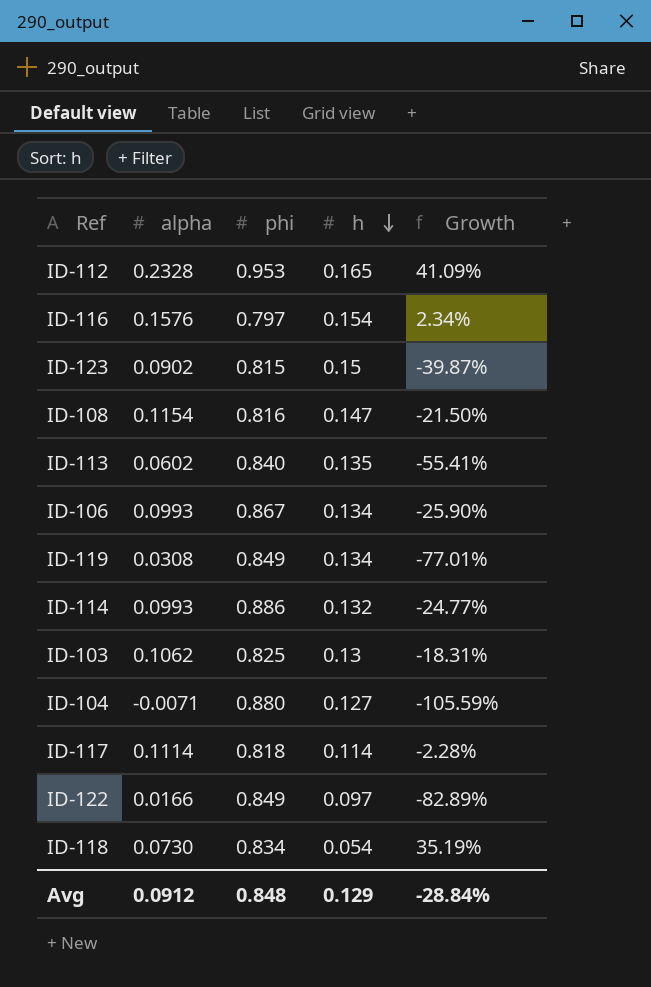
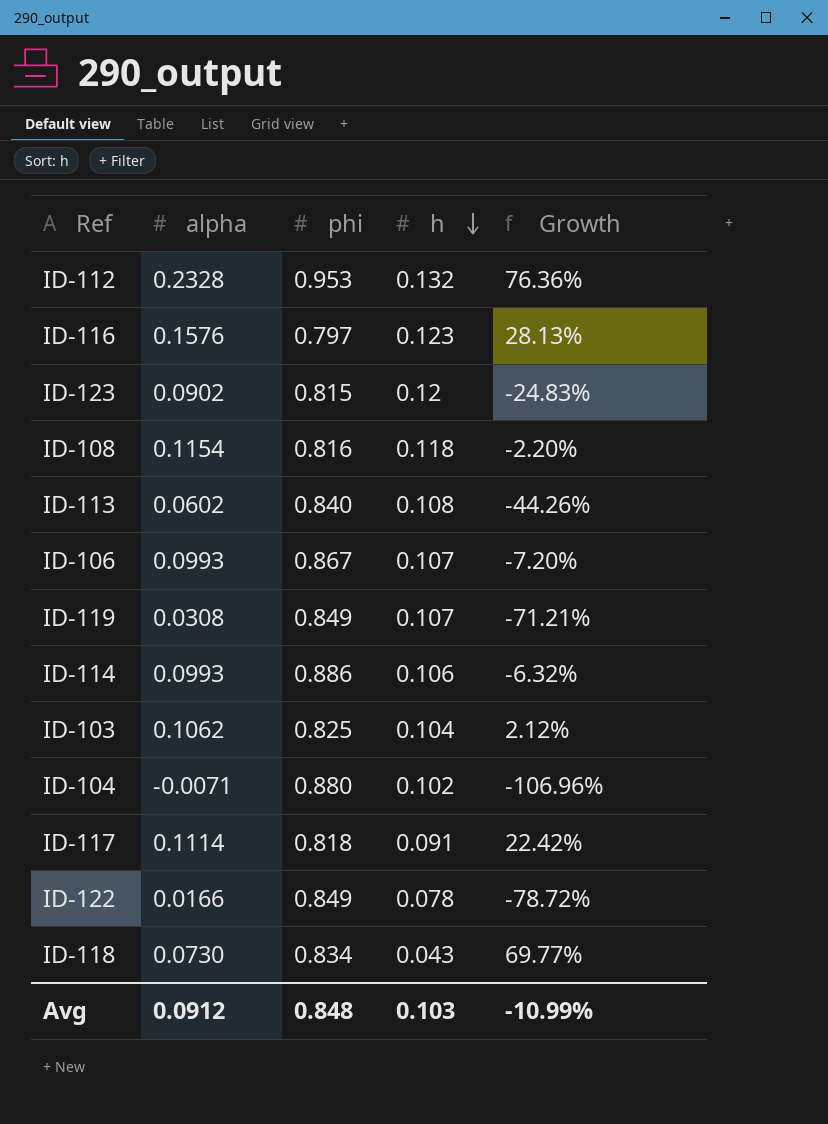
ID-112 | h: 0.165 -> 0.132
ID-112 | Growth: 41.09% -> 76.36%
ID-116 | h: 0.154 -> 0.123
ID-116 | Growth: 2.34% -> 28.13%
ID-123 | h: 0.15 -> 0.12
ID-123 | Growth: -39.87% -> -24.83%
ID-108 | h: 0.147 -> 0.118
ID-108 | Growth: -21.50% -> -2.20%
ID-113 | h: 0.135 -> 0.108
ID-113 | Growth: -55.41% -> -44.26%
ID-106 | h: 0.134 -> 0.107
ID-106 | Growth: -25.90% -> -7.20%
ID-119 | h: 0.134 -> 0.107
ID-119 | Growth: -77.01% -> -71.21%
ID-114 | h: 0.132 -> 0.106
ID-114 | Growth: -24.77% -> -6.32%
ID-103 | h: 0.13 -> 0.104
ID-103 | Growth: -18.31% -> 2.12%
ID-104 | h: 0.127 -> 0.102
ID-104 | Growth: -105.59% -> -106.96%
ID-117 | h: 0.114 -> 0.091
ID-117 | Growth: -2.28% -> 22.42%
ID-122 | h: 0.097 -> 0.078
ID-122 | Growth: -82.89% -> -78.72%
ID-118 | h: 0.054 -> 0.043
ID-118 | Growth: 35.19% -> 69.77%
Avg | h: 0.129 -> 0.103
Avg | Growth: -28.84% -> -10.99%

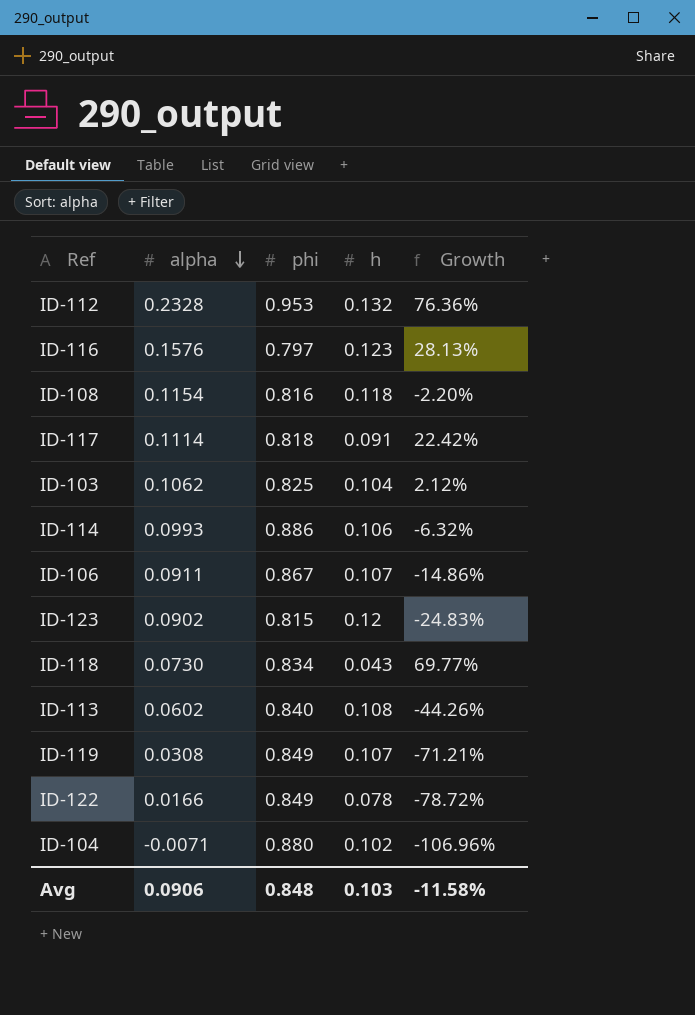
row order: h descending -> alpha descending
ID-106 | alpha: 0.0993 -> 0.0911
ID-106 | Growth: -7.20% -> -14.86%
Avg | alpha: 0.0912 -> 0.0906
Avg | Growth: -10.99% -> -11.58%

